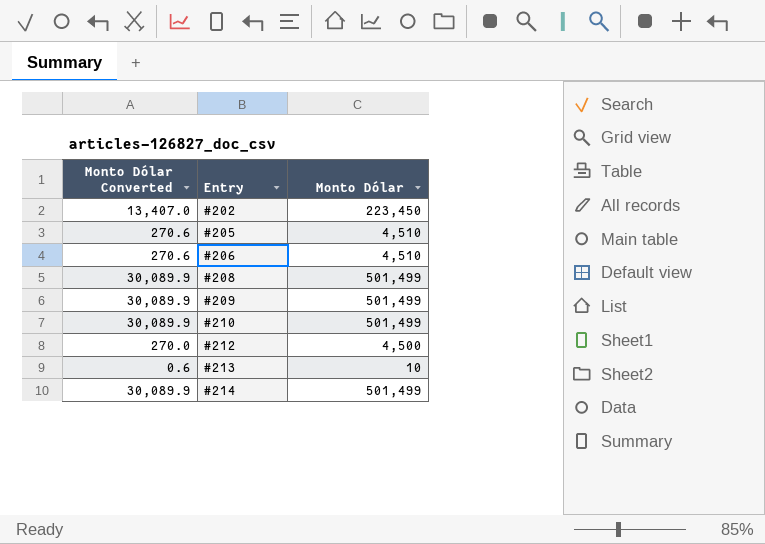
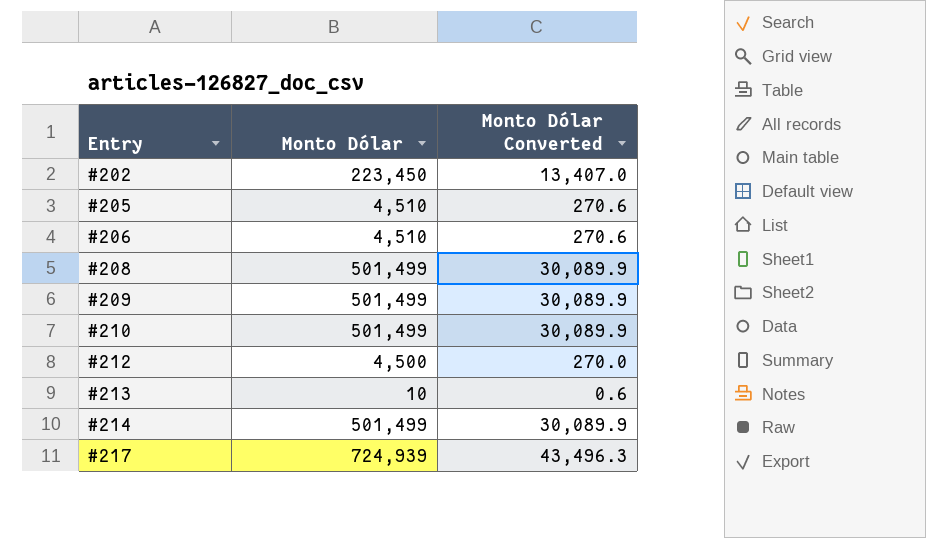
column Monto Dólar Converted | position: 1 -> 3
row #217: none -> 724,939 | 43,496.3

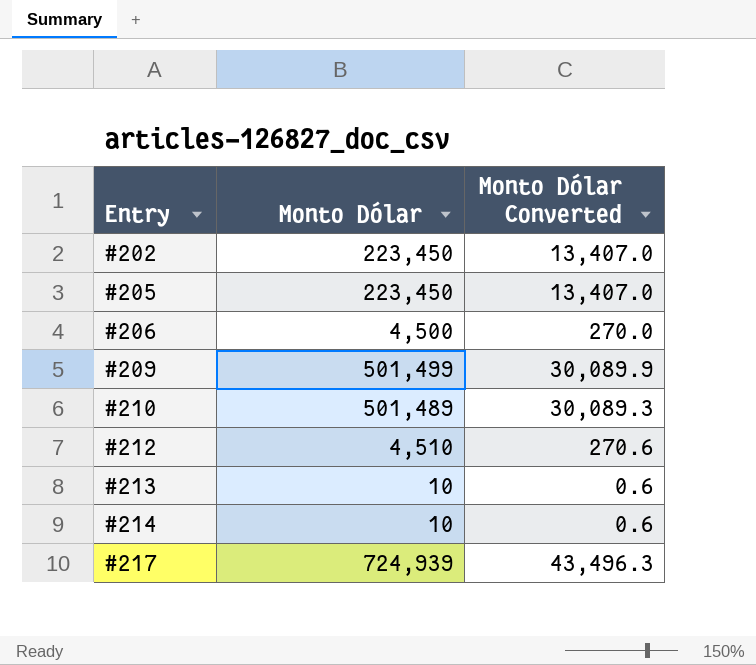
row #208: 501,499 | 30,089.9 -> none
#205 | Monto Dólar: 4,510 -> 223,450
#205 | Monto Dólar Converted: 270.6 -> 13,407.0
#206 | Monto Dólar: 4,510 -> 4,500
#206 | Monto Dólar Converted: 270.6 -> 270.0
#210 | Monto Dólar: 501,499 -> 501,489
#210 | Monto Dólar Converted: 30,089.9 -> 30,089.3
#212 | Monto Dólar: 4,500 -> 4,510
#212 | Monto Dólar Converted: 270.0 -> 270.6
#214 | Monto Dólar: 501,499 -> 10
#214 | Monto Dólar Converted: 30,089.9 -> 0.6

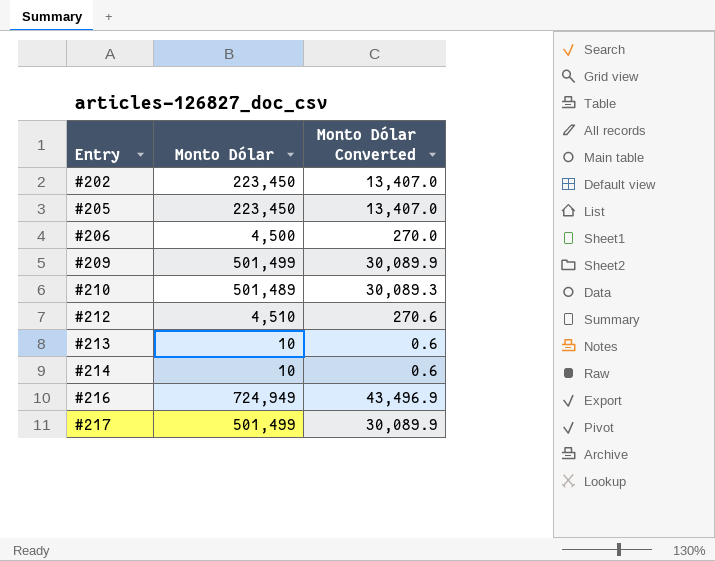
row #216: none -> 724,949 | 43,496.9
#217 | Monto Dólar: 724,939 -> 501,499
#217 | Monto Dólar Converted: 43,496.3 -> 30,089.9

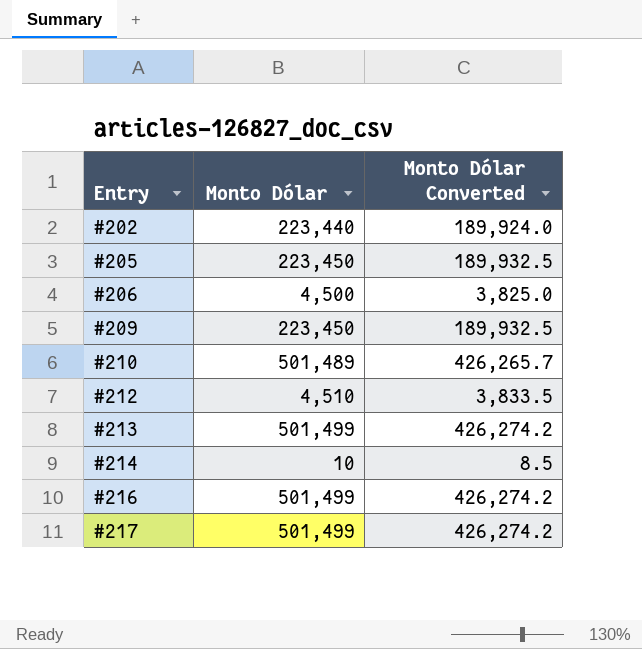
column Monto Dólar Converted | formula: [Monto Dólar] * 0.06 -> [Monto Dólar] * 0.85
#202 | Monto Dólar: 223,450 -> 223,440
#209 | Monto Dólar: 501,499 -> 223,450
#213 | Monto Dólar: 10 -> 501,499
#216 | Monto Dólar: 724,949 -> 501,499

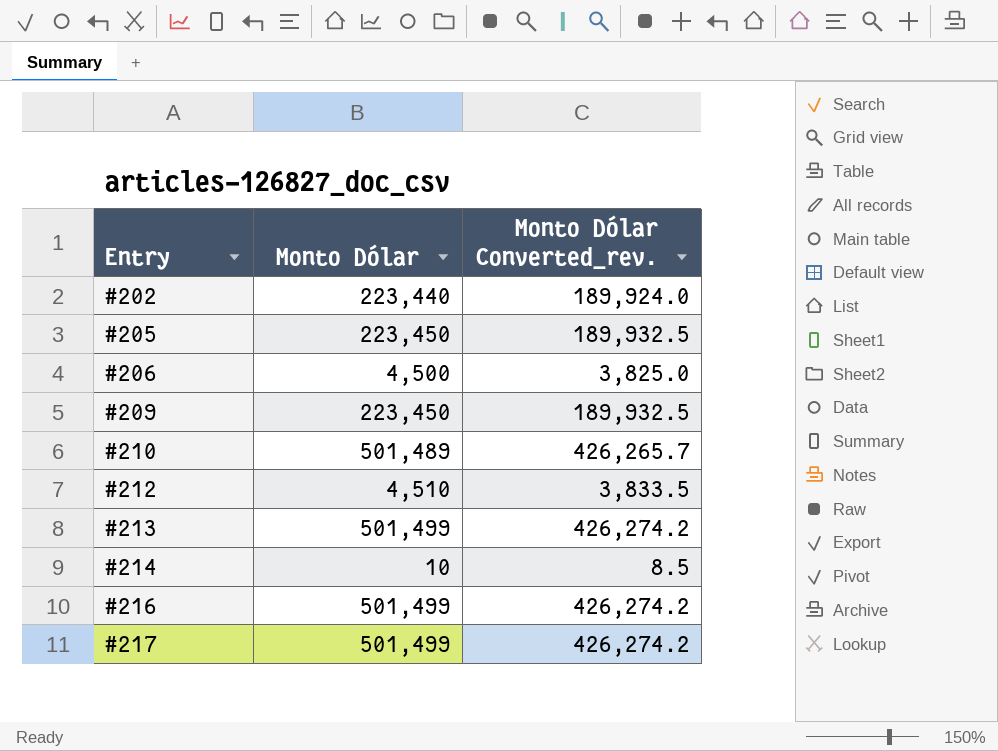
column name: Monto Dólar Converted -> Monto Dólar Converted_rev.

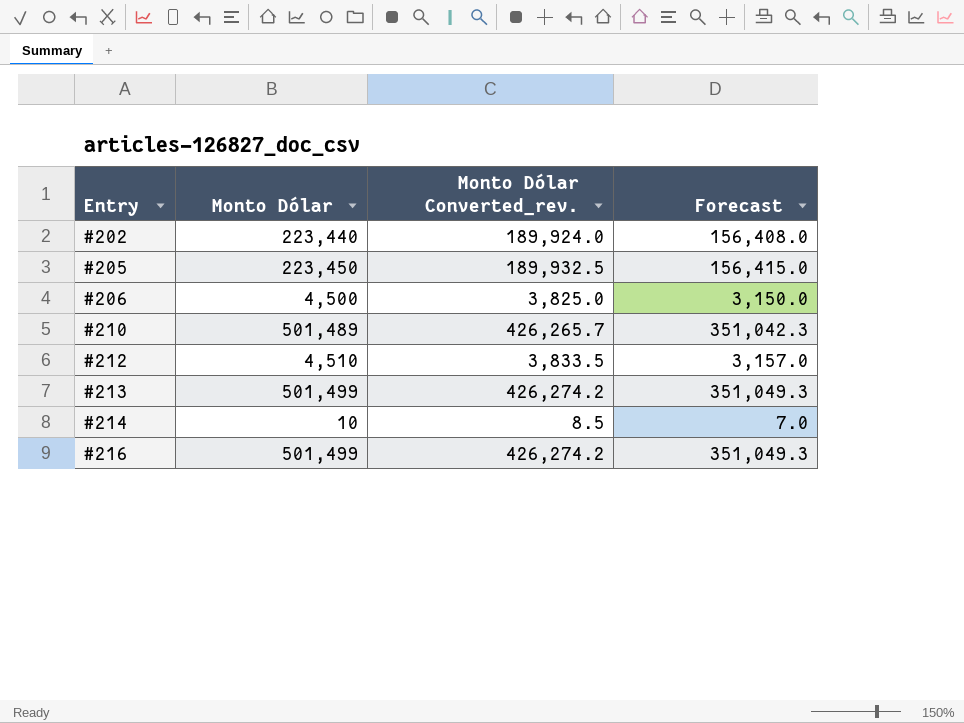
column Forecast | formula: none -> [Monto Dólar] * 0.7
row #209: 223,450 | 189,932.5 -> none
row #217: 501,499 | 426,274.2 -> none

